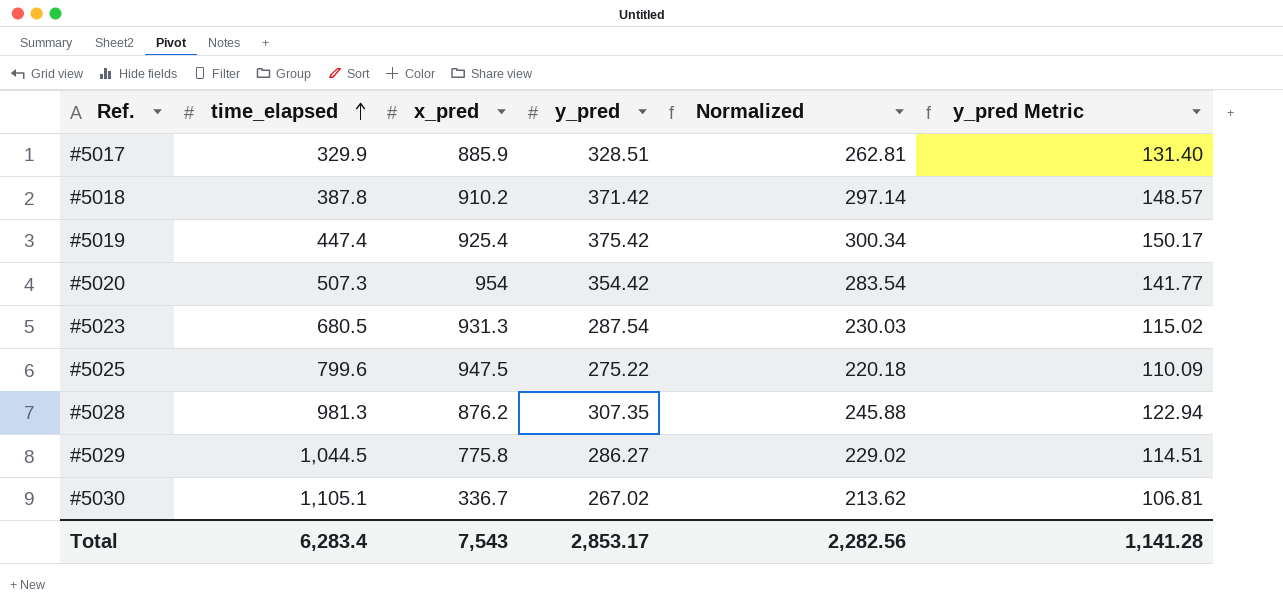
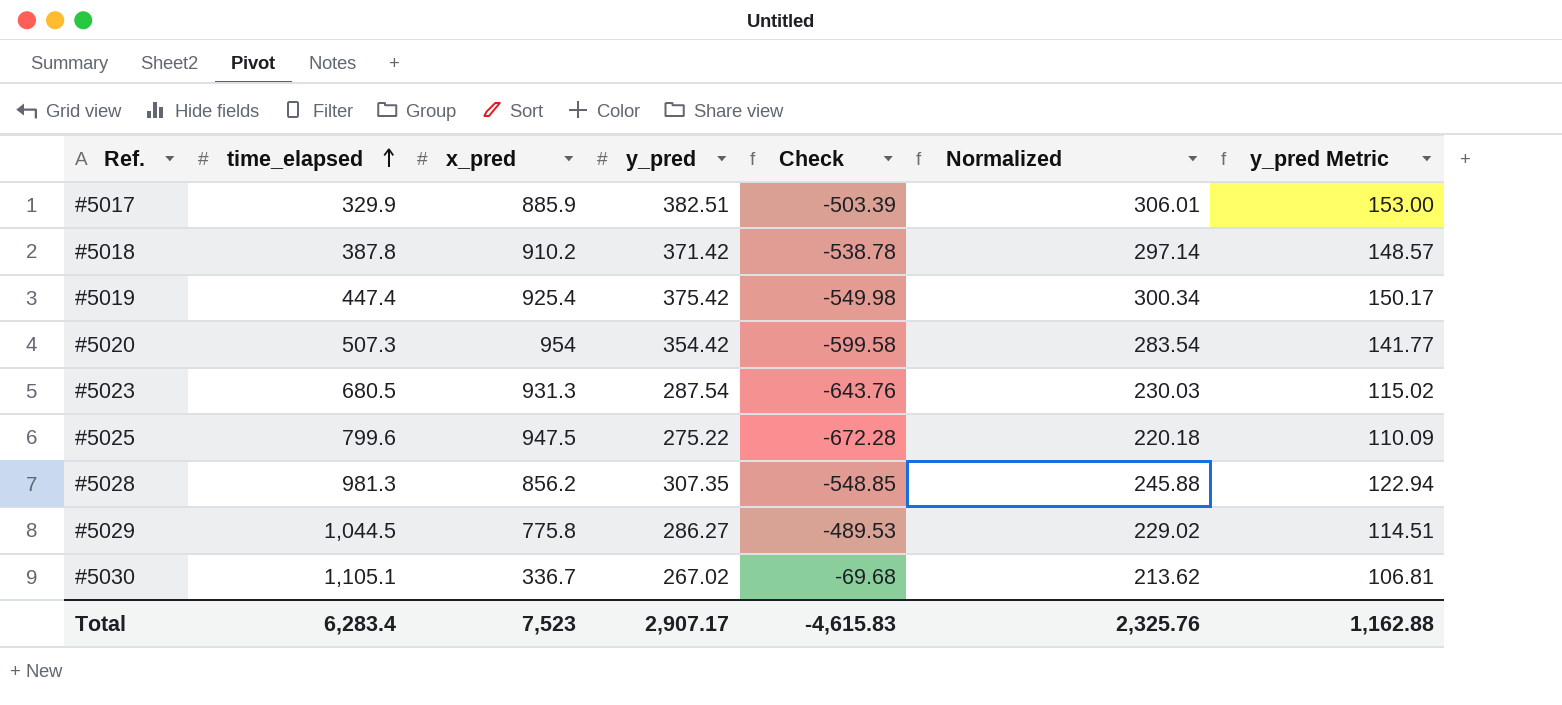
column Check | formula: none -> [y_pred] - [x_pred]
#5017 | y_pred: 328.51 -> 382.51
#5017 | Normalized: 262.81 -> 306.01
#5017 | y_pred Metric: 131.40 -> 153.00
#5028 | x_pred: 876.2 -> 856.2
Total | x_pred: 7,543 -> 7,523
Total | y_pred: 2,853.17 -> 2,907.17
Total | Normalized: 2,282.56 -> 2,325.76
Total | y_pred Metric: 1,141.28 -> 1,162.88

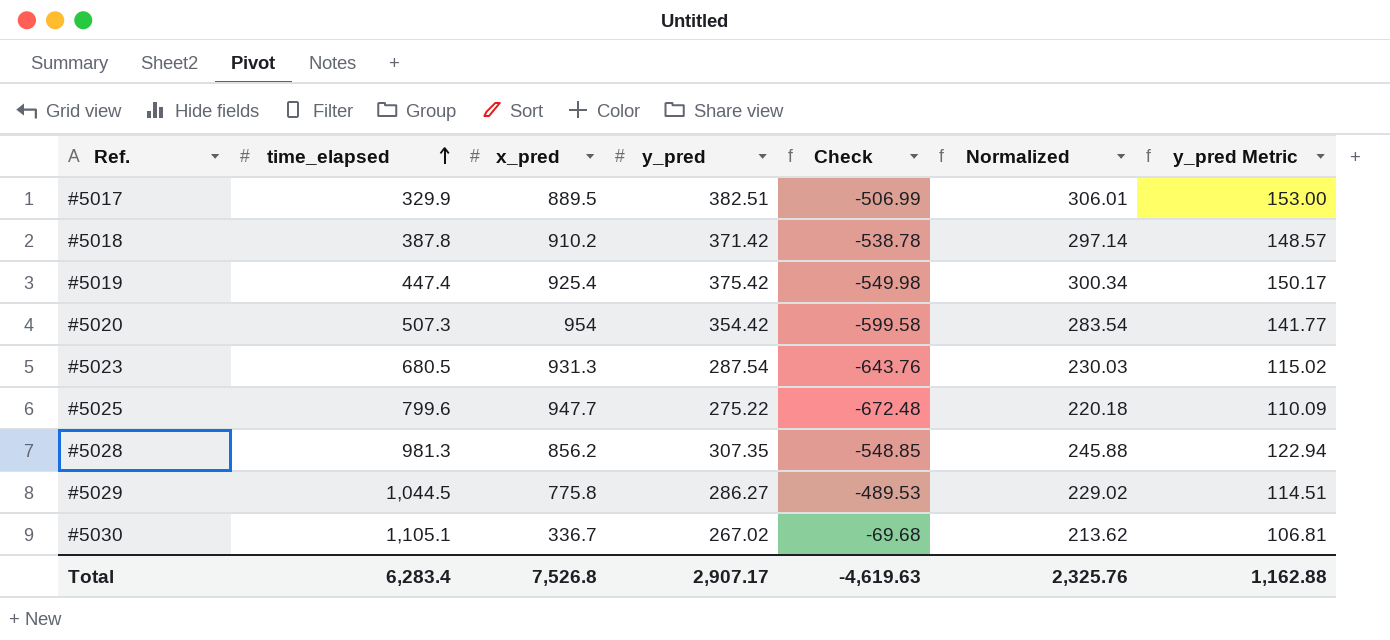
#5017 | x_pred: 885.9 -> 889.5
#5017 | Check: -503.39 -> -506.99
#5025 | x_pred: 947.5 -> 947.7
#5025 | Check: -672.28 -> -672.48
Total | x_pred: 7,523 -> 7,526.8
Total | Check: -4,615.83 -> -4,619.63

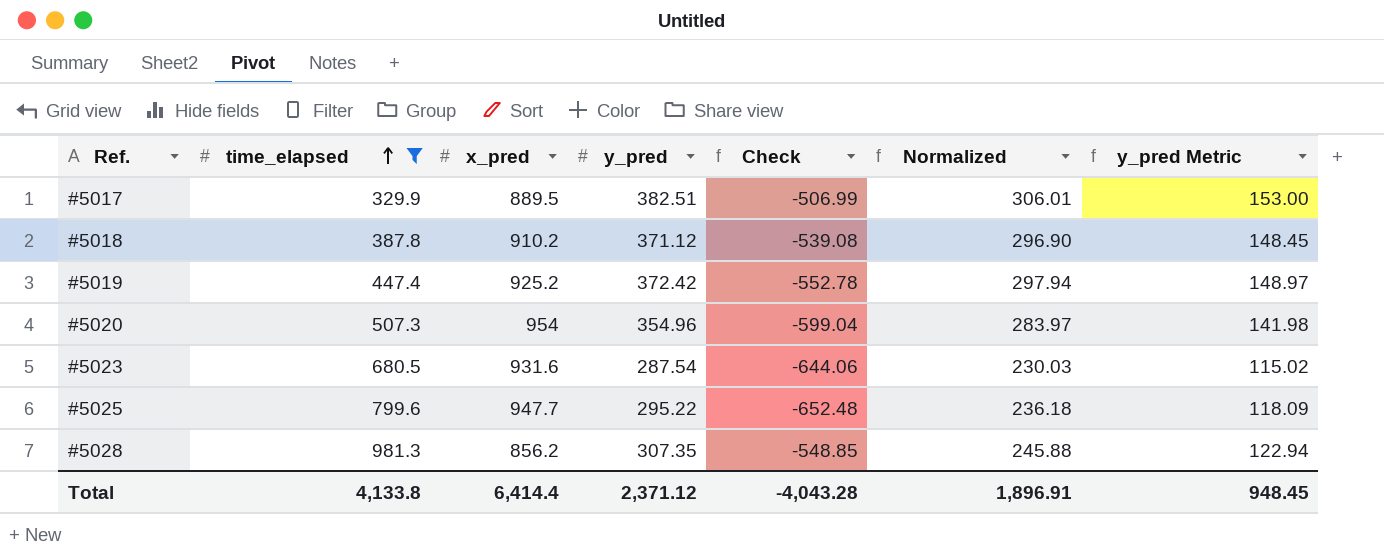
filter: none -> time_elapsed <= 981.3
#5018 | y_pred: 371.42 -> 371.12
#5018 | Check: -538.78 -> -539.08
#5018 | Normalized: 297.14 -> 296.90
#5018 | y_pred Metric: 148.57 -> 148.45
#5019 | x_pred: 925.4 -> 925.2
#5019 | y_pred: 375.42 -> 372.42
#5019 | Check: -549.98 -> -552.78
#5019 | Normalized: 300.34 -> 297.94
#5019 | y_pred Metric: 150.17 -> 148.97
#5020 | y_pred: 354.42 -> 354.96
#5020 | Check: -599.58 -> -599.04
#5020 | Normalized: 283.54 -> 283.97
#5020 | y_pred Metric: 141.77 -> 141.98
#5023 | x_pred: 931.3 -> 931.6
#5023 | Check: -643.76 -> -644.06
#5025 | y_pred: 275.22 -> 295.22
#5025 | Check: -672.48 -> -652.48
#5025 | Normalized: 220.18 -> 236.18
#5025 | y_pred Metric: 110.09 -> 118.09
Total | time_elapsed: 6,283.4 -> 4,133.8
Total | x_pred: 7,526.8 -> 6,414.4
Total | y_pred: 2,907.17 -> 2,371.12
Total | Check: -4,619.63 -> -4,043.28
Total | Normalized: 2,325.76 -> 1,896.91
Total | y_pred Metric: 1,162.88 -> 948.45

